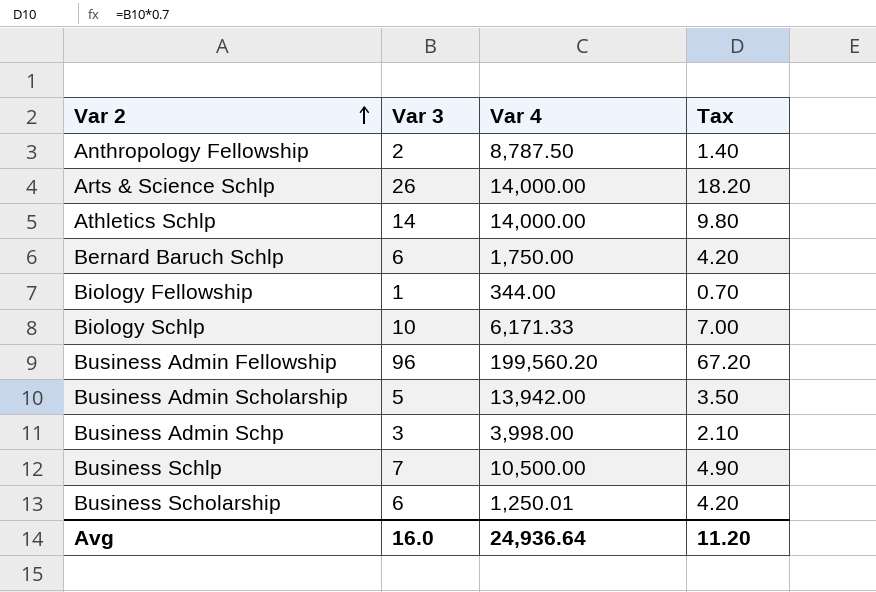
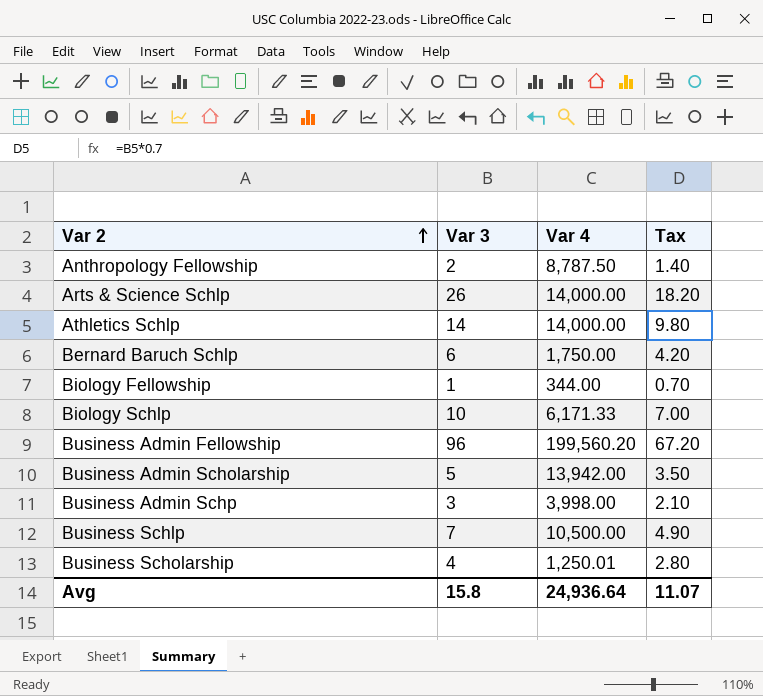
Business Scholarship | Var 3: 6 -> 4
Business Scholarship | Tax: 4.20 -> 2.80
Avg | Var 3: 16.0 -> 15.8
Avg | Tax: 11.20 -> 11.07

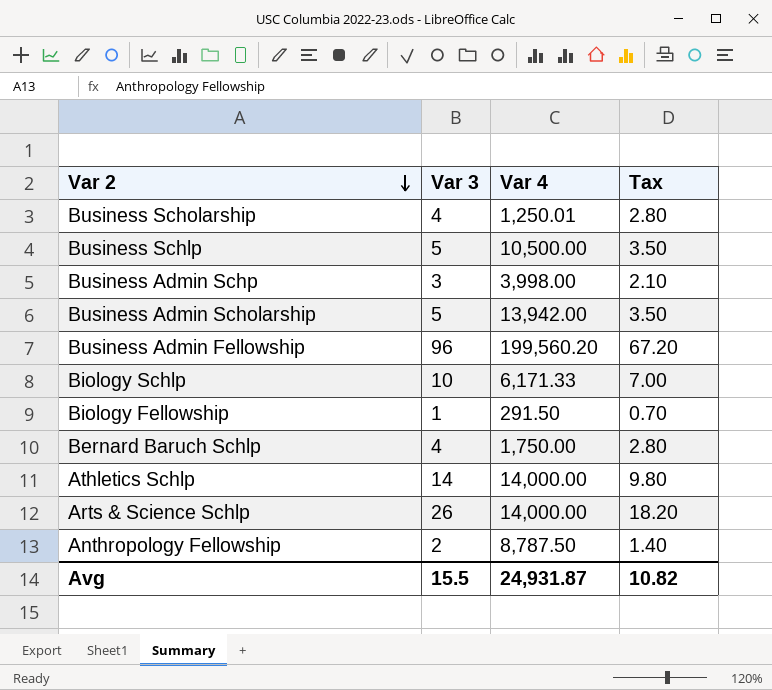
row order: Var 2 ascending -> Var 2 descending
Business Schlp | Var 3: 7 -> 5
Business Schlp | Tax: 4.90 -> 3.50
Biology Fellowship | Var 4: 344.00 -> 291.50
Bernard Baruch Schlp | Var 3: 6 -> 4
Bernard Baruch Schlp | Tax: 4.20 -> 2.80
Avg | Var 3: 15.8 -> 15.5
Avg | Var 4: 24,936.64 -> 24,931.87
Avg | Tax: 11.07 -> 10.82

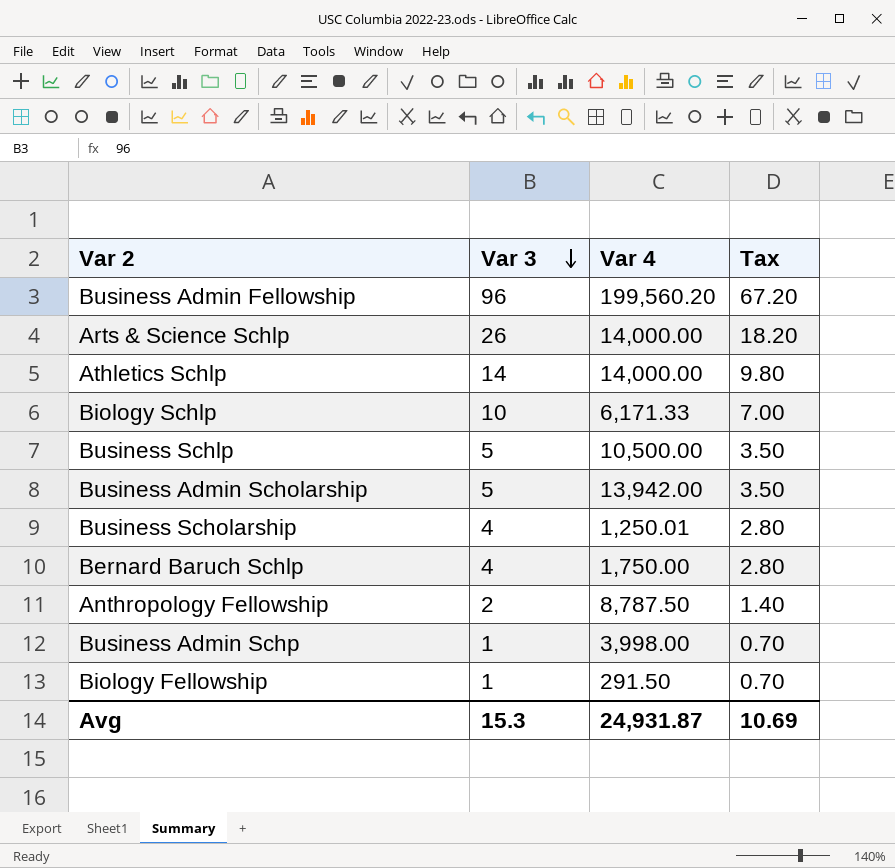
row order: Var 2 descending -> Var 3 descending
Business Admin Schp | Var 3: 3 -> 1
Business Admin Schp | Tax: 2.10 -> 0.70
Avg | Var 3: 15.5 -> 15.3
Avg | Tax: 10.82 -> 10.69

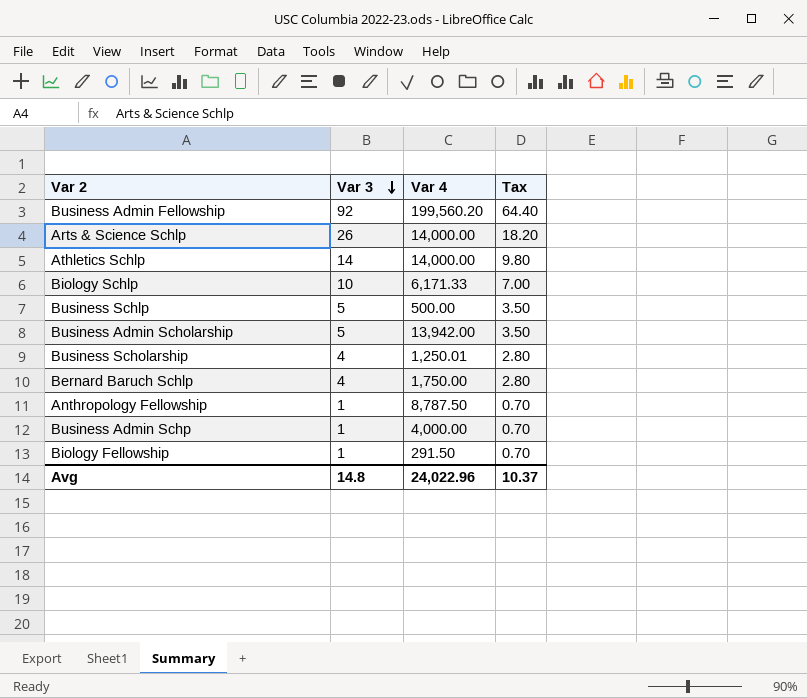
Business Admin Fellowship | Var 3: 96 -> 92
Business Admin Fellowship | Tax: 67.20 -> 64.40
Business Schlp | Var 4: 10,500.00 -> 500.00
Anthropology Fellowship | Var 3: 2 -> 1
Anthropology Fellowship | Tax: 1.40 -> 0.70
Business Admin Schp | Var 4: 3,998.00 -> 4,000.00
Avg | Var 3: 15.3 -> 14.8
Avg | Var 4: 24,931.87 -> 24,022.96
Avg | Tax: 10.69 -> 10.37

